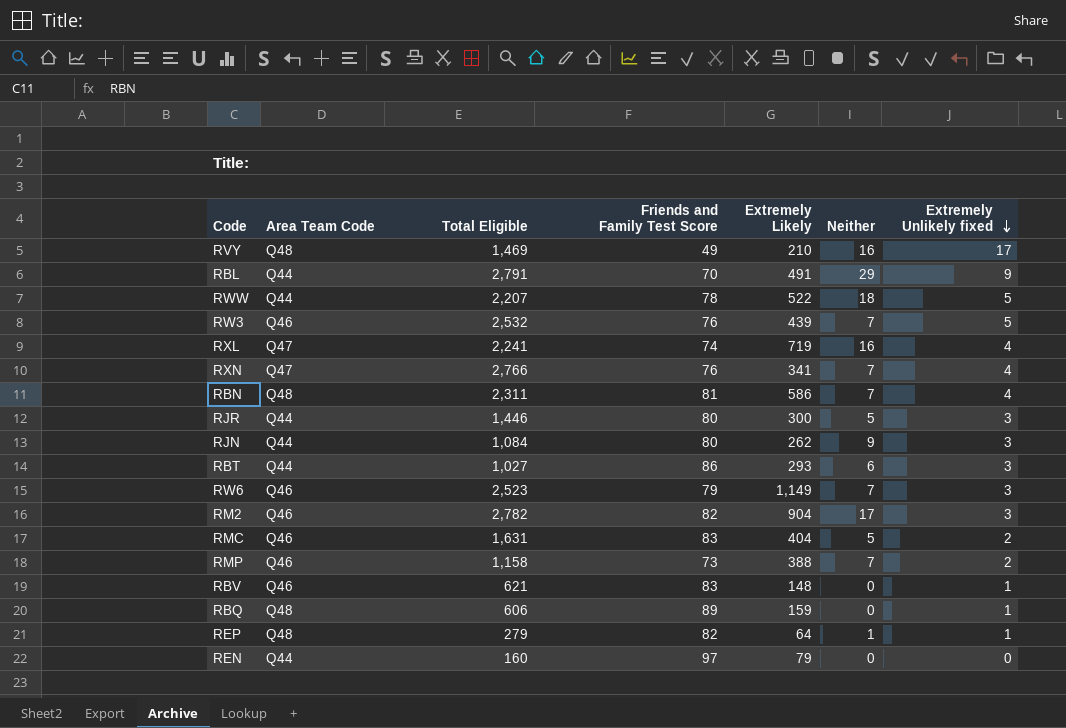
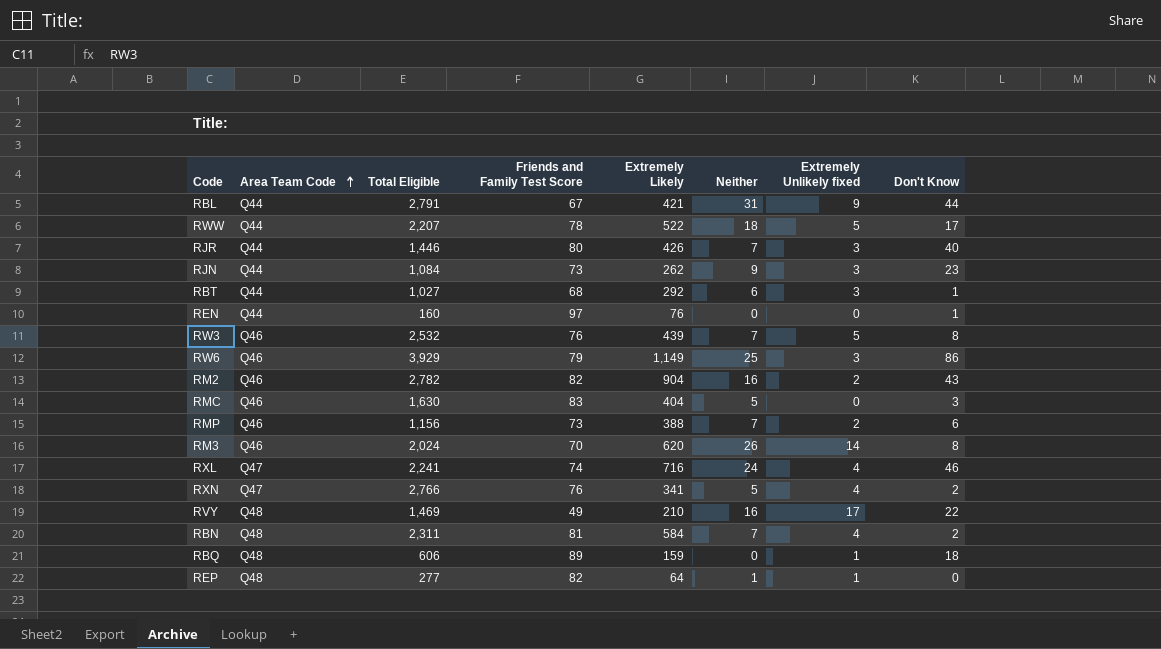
row order: Extremely Unlikely fixed descending -> Area Team Code ascending
column Don't Know | position: none -> 8
row RBV: Q46 | 621 | 83 | 148 | 0 | 1 -> none
RBL | Friends and Family Test Score: 70 -> 67
RBL | Extremely Likely: 491 -> 421
RBL | Neither: 29 -> 31
RJR | Extremely Likely: 300 -> 426
RJR | Neither: 5 -> 7
RJN | Friends and Family Test Score: 80 -> 73
RBT | Friends and Family Test Score: 86 -> 68
RBT | Extremely Likely: 293 -> 292
REN | Extremely Likely: 79 -> 76
RW6 | Total Eligible: 2,523 -> 3,929
RW6 | Neither: 7 -> 25
RM2 | Neither: 17 -> 16
RM2 | Extremely Unlikely fixed: 3 -> 2
RMC | Total Eligible: 1,631 -> 1,630
RMC | Extremely Unlikely fixed: 2 -> 0
RMP | Total Eligible: 1,158 -> 1,156
row RM3: none -> Q46 | 2,024 | 70 | 620 | 26 | 14 | 8
RXL | Extremely Likely: 719 -> 716
RXL | Neither: 16 -> 24
RXN | Neither: 7 -> 5
RBN | Extremely Likely: 586 -> 584
REP | Total Eligible: 279 -> 277

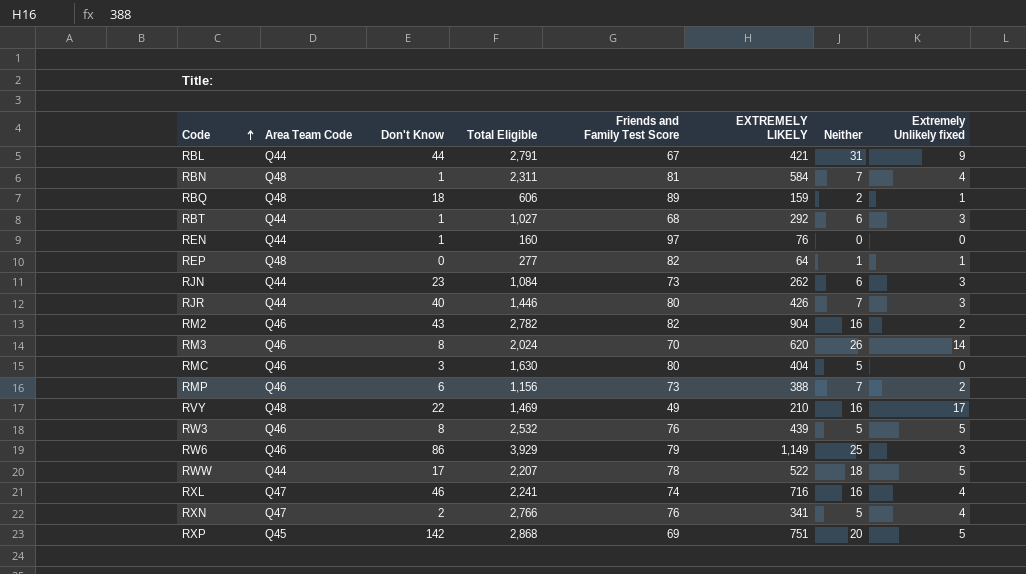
row order: Area Team Code ascending -> Code ascending
column Don't Know | position: 8 -> 3
column name: Extremely Likely -> EXTREMELY LIKELY
RBN | Don't Know: 2 -> 1
RBQ | Neither: 0 -> 2
RJN | Neither: 9 -> 6
RMC | Friends and Family Test Score: 83 -> 80
RW3 | Neither: 7 -> 5
RXL | Neither: 24 -> 16
row RXP: none -> Q45 | 142 | 2,868 | 69 | 751 | 20 | 5

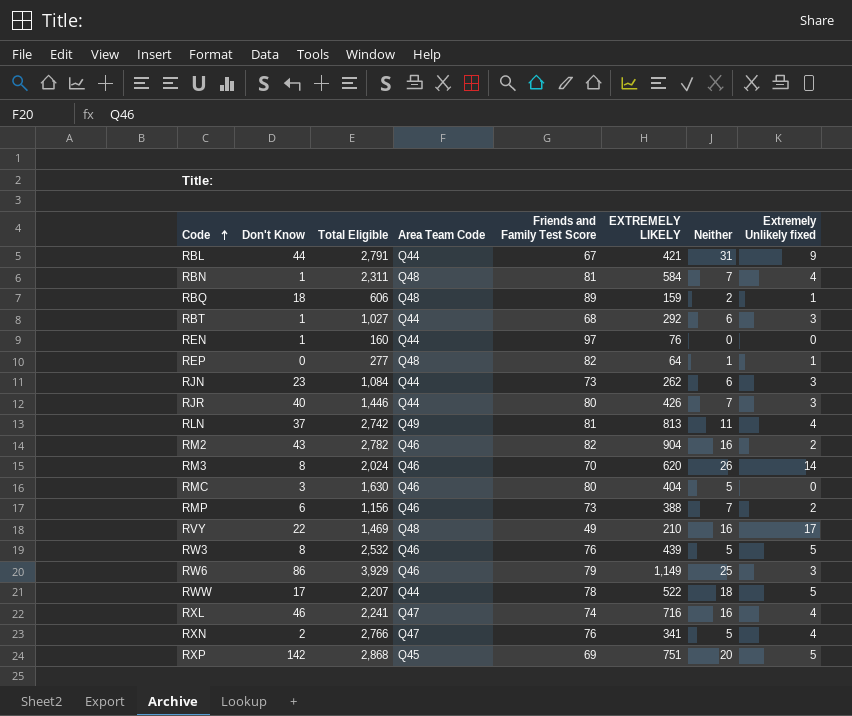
column Area Team Code | position: 2 -> 4
row RLN: none -> 37 | 2,742 | Q49 | 81 | 813 | 11 | 4

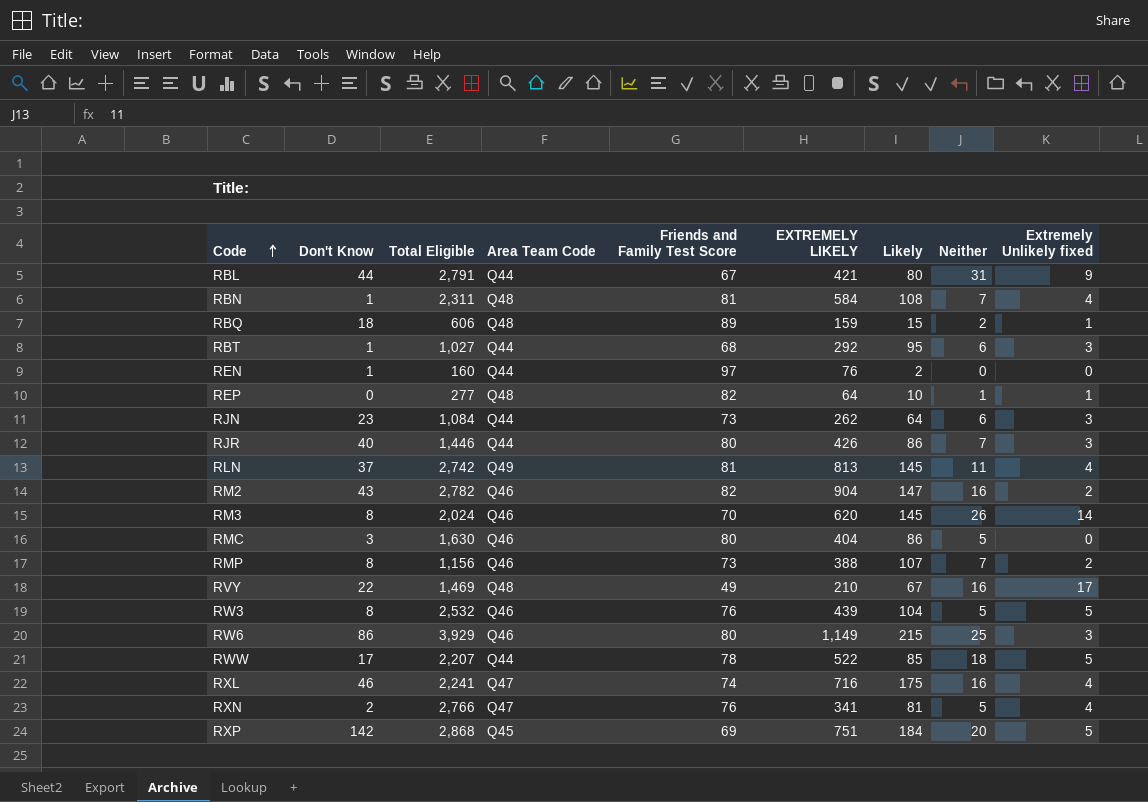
column Likely | position: none -> 7
RMP | Don't Know: 6 -> 8
RW6 | Friends and Family Test Score: 79 -> 80

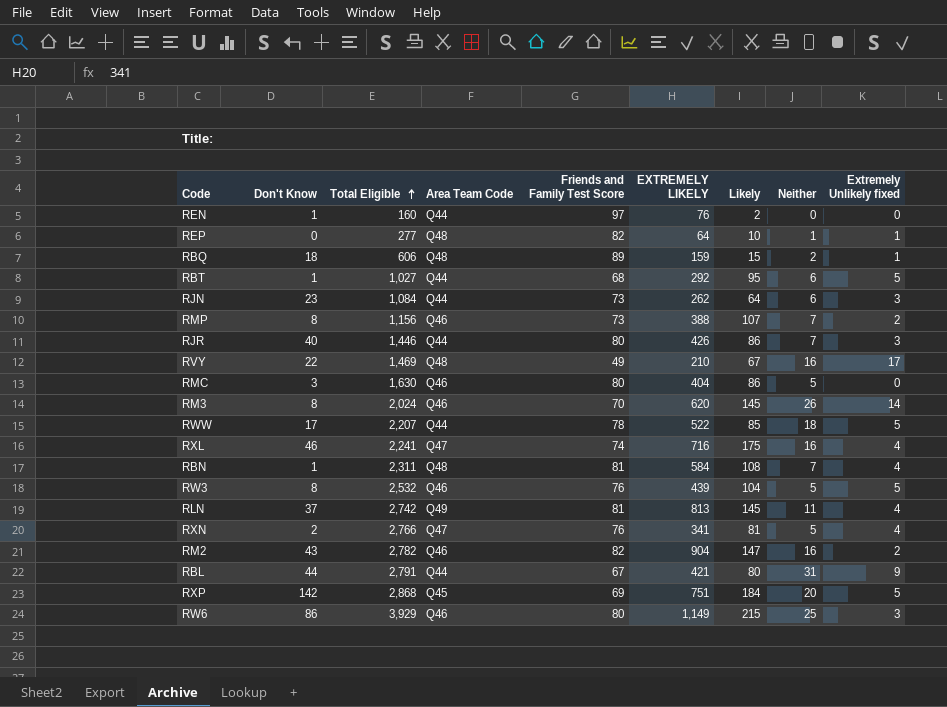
row order: Code ascending -> Total Eligible ascending
RBT | Extremely Unlikely fixed: 3 -> 5

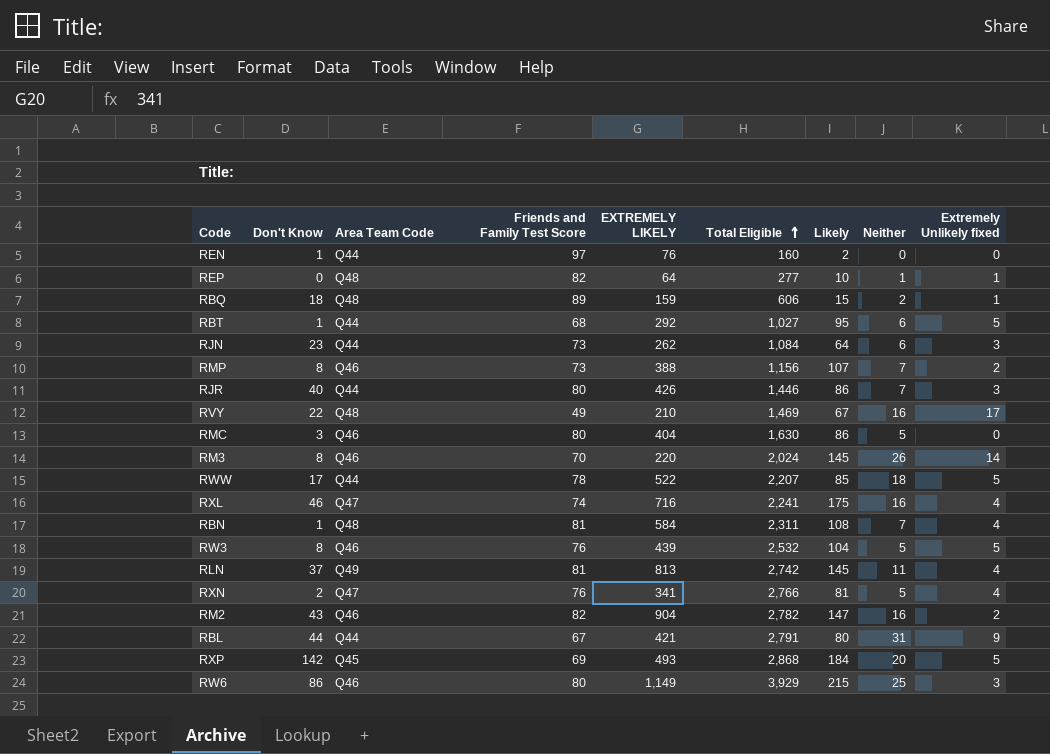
column Total Eligible | position: 3 -> 6
RM3 | EXTREMELY LIKELY: 620 -> 220
RXP | EXTREMELY LIKELY: 751 -> 493

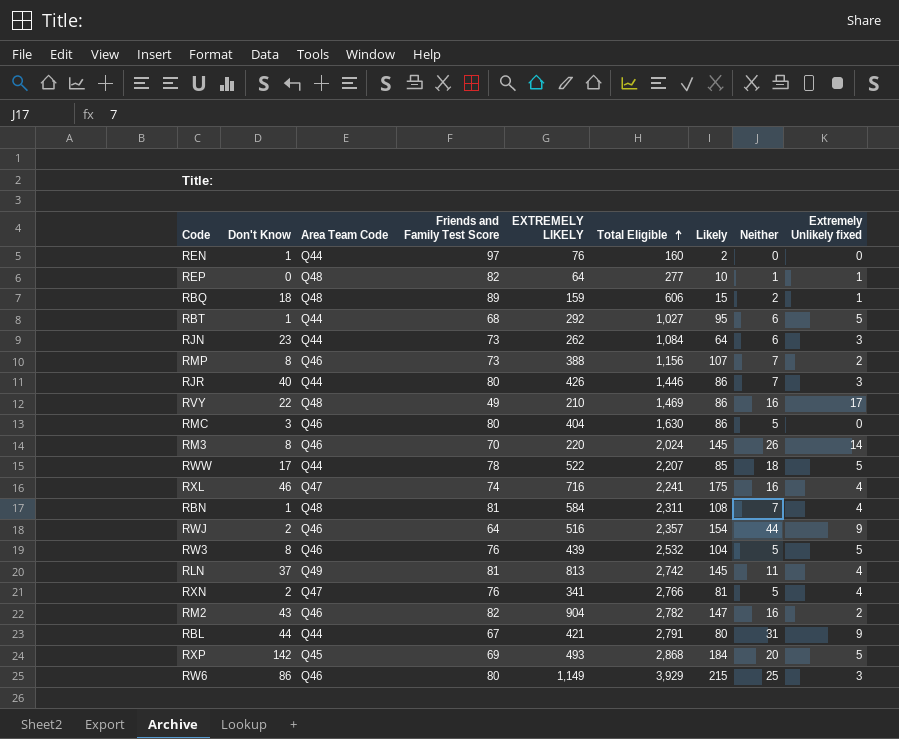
RVY | Likely: 67 -> 86
row RWJ: none -> 2 | Q46 | 64 | 516 | 2,357 | 154 | 44 | 9

